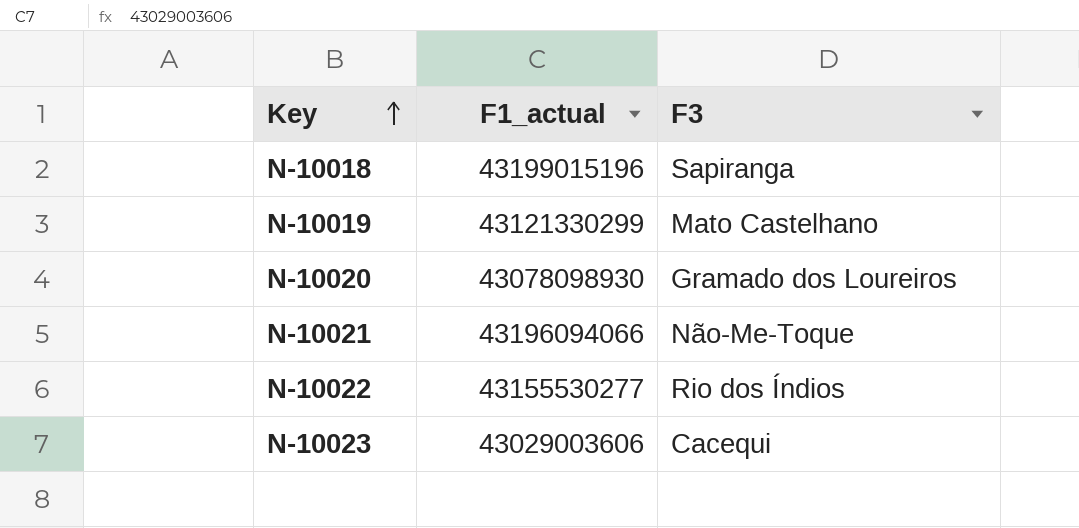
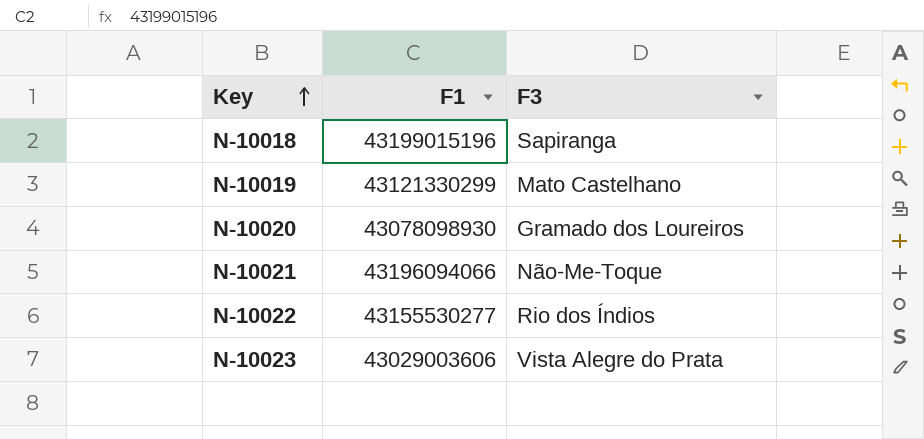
column name: F1_actual -> F1
N-10023 | F3: Cacequi -> Vista Alegre do Prata

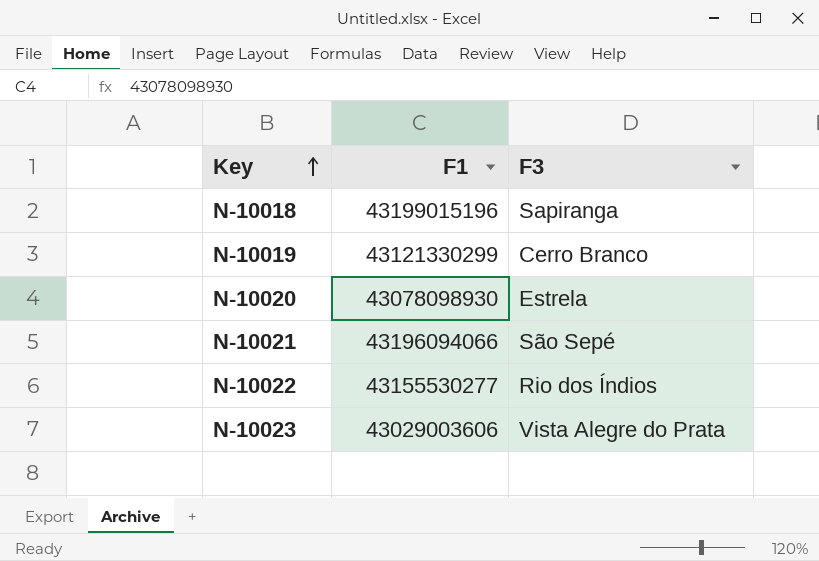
N-10019 | F3: Mato Castelhano -> Cerro Branco
N-10020 | F3: Gramado dos Loureiros -> Estrela
N-10021 | F3: Não-Me-Toque -> São Sepé

